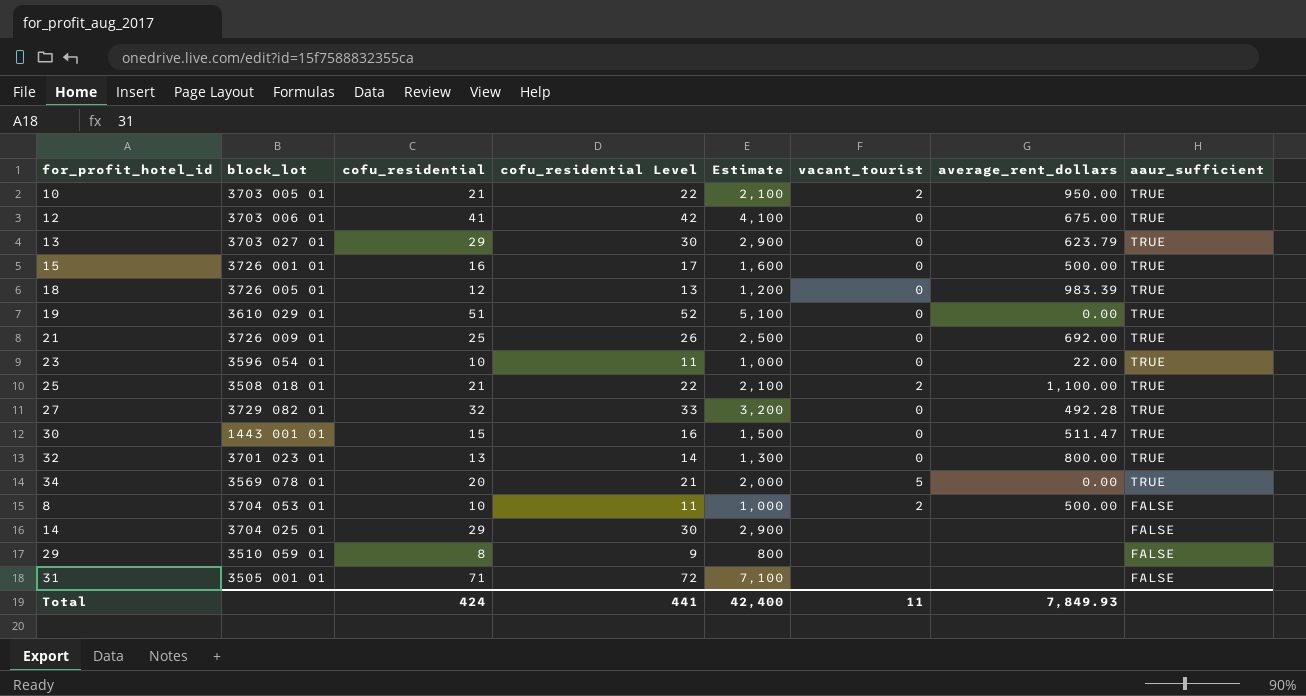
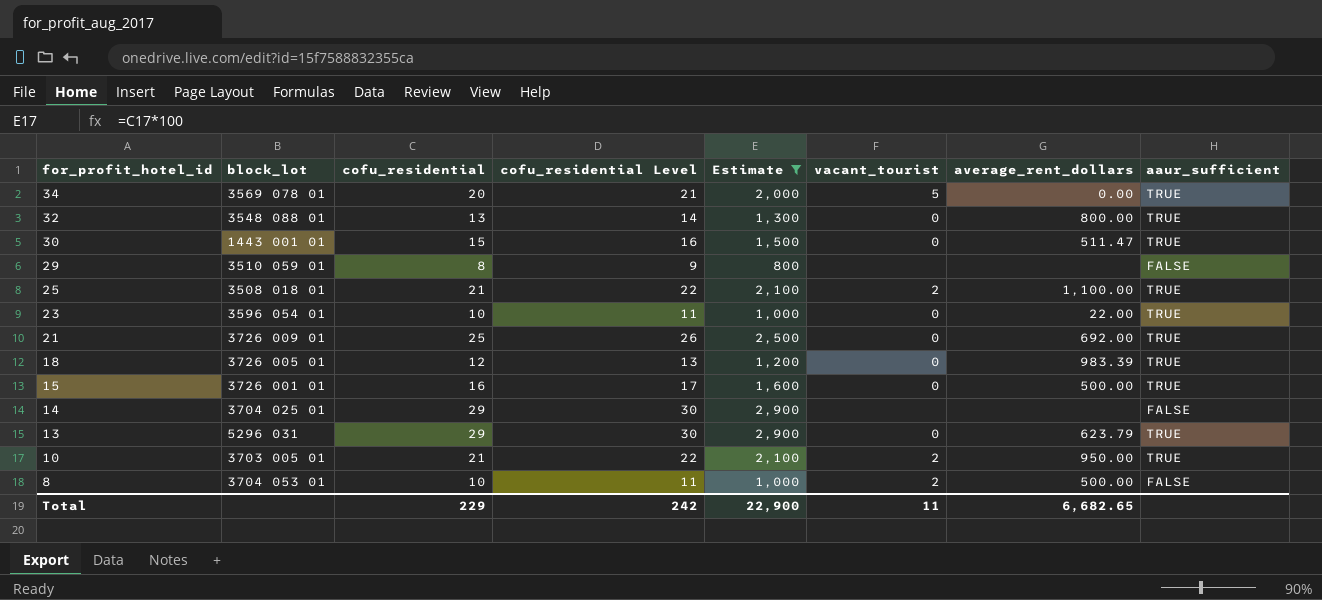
filter: none -> Estimate <= 2,900
row order: aaur_sufficient descending -> for_profit_hotel_id descending
32 | block_lot: 3701 023 01 -> 3548 088 01
13 | block_lot: 3703 027 01 -> 5296 031
Total | cofu_residential: 424 -> 229
Total | cofu_residential Level: 441 -> 242
Total | Estimate: 42,400 -> 22,900
Total | average_rent_dollars: 7,849.93 -> 6,682.65

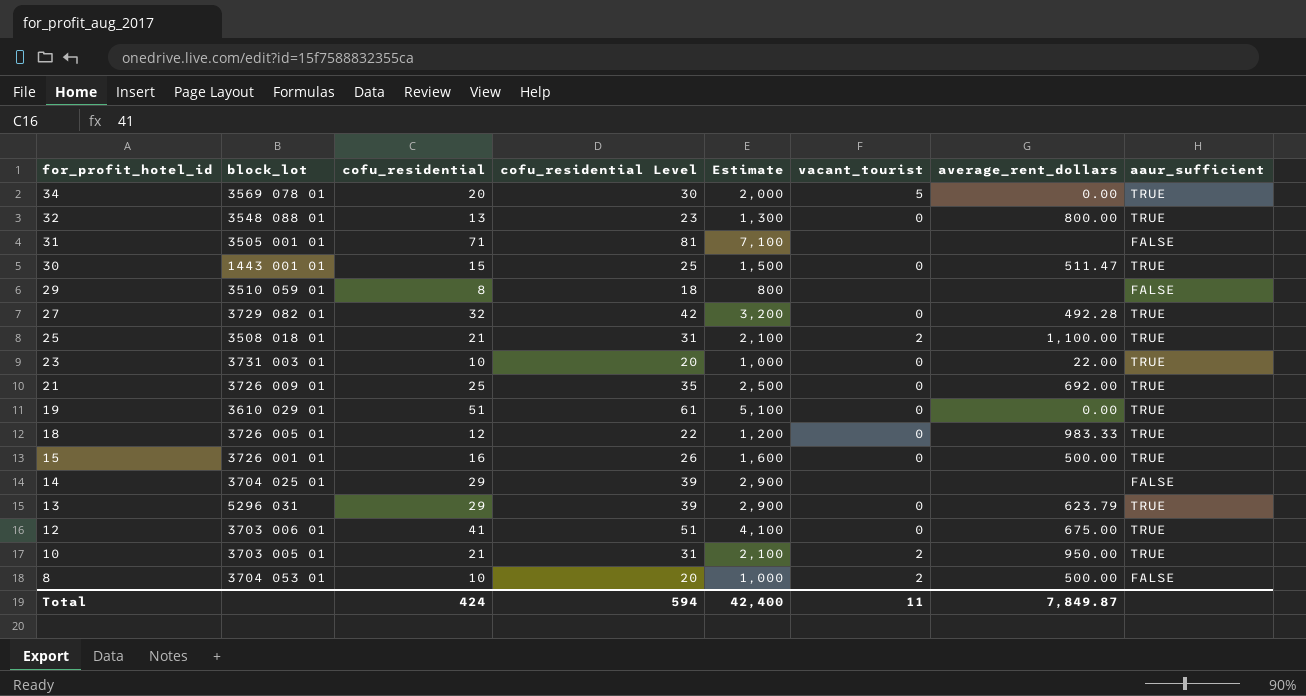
filter: Estimate <= 2,900 -> none
column cofu_residential Level | formula: [cofu_residential] + 1 -> [cofu_residential] + 10
23 | block_lot: 3596 054 01 -> 3731 003 01
18 | average_rent_dollars: 983.39 -> 983.33
Total | cofu_residential: 229 -> 424
Total | cofu_residential Level: 242 -> 594
Total | Estimate: 22,900 -> 42,400
Total | average_rent_dollars: 6,682.65 -> 7,849.87

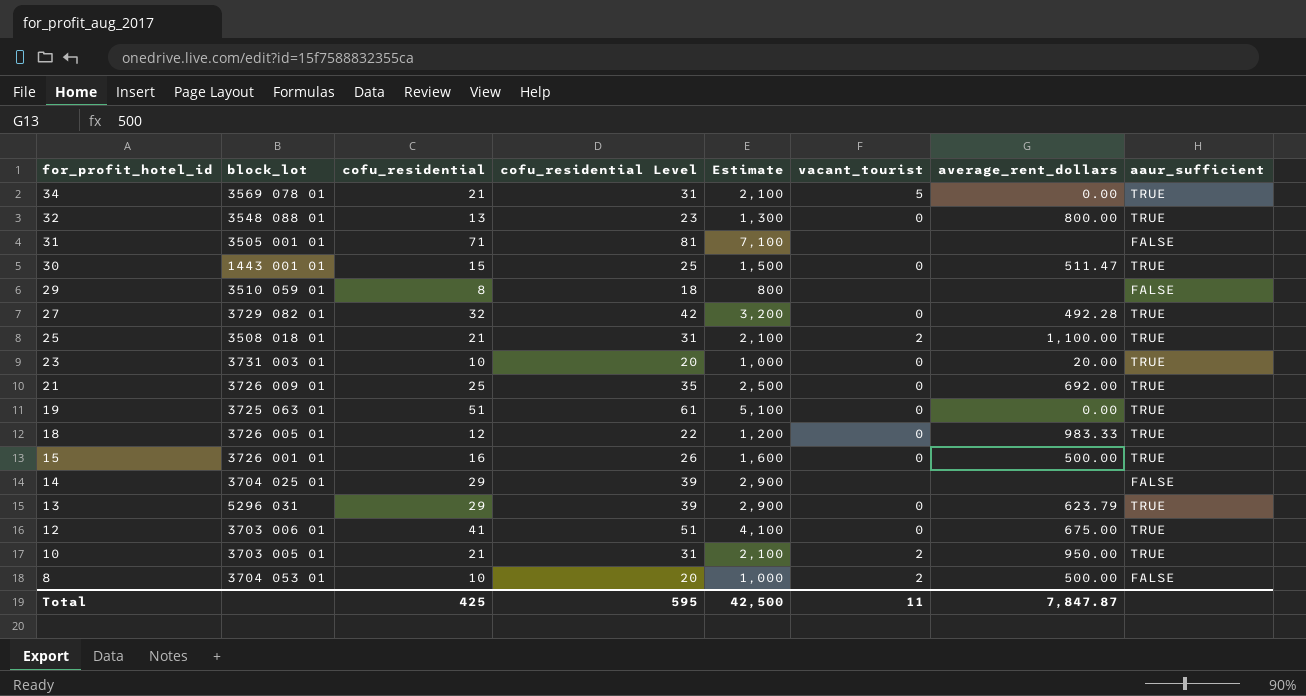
34 | cofu_residential: 20 -> 21
34 | cofu_residential Level: 30 -> 31
34 | Estimate: 2,000 -> 2,100
23 | average_rent_dollars: 22.00 -> 20.00
19 | block_lot: 3610 029 01 -> 3725 063 01
Total | cofu_residential: 424 -> 425
Total | cofu_residential Level: 594 -> 595
Total | Estimate: 42,400 -> 42,500
Total | average_rent_dollars: 7,849.87 -> 7,847.87

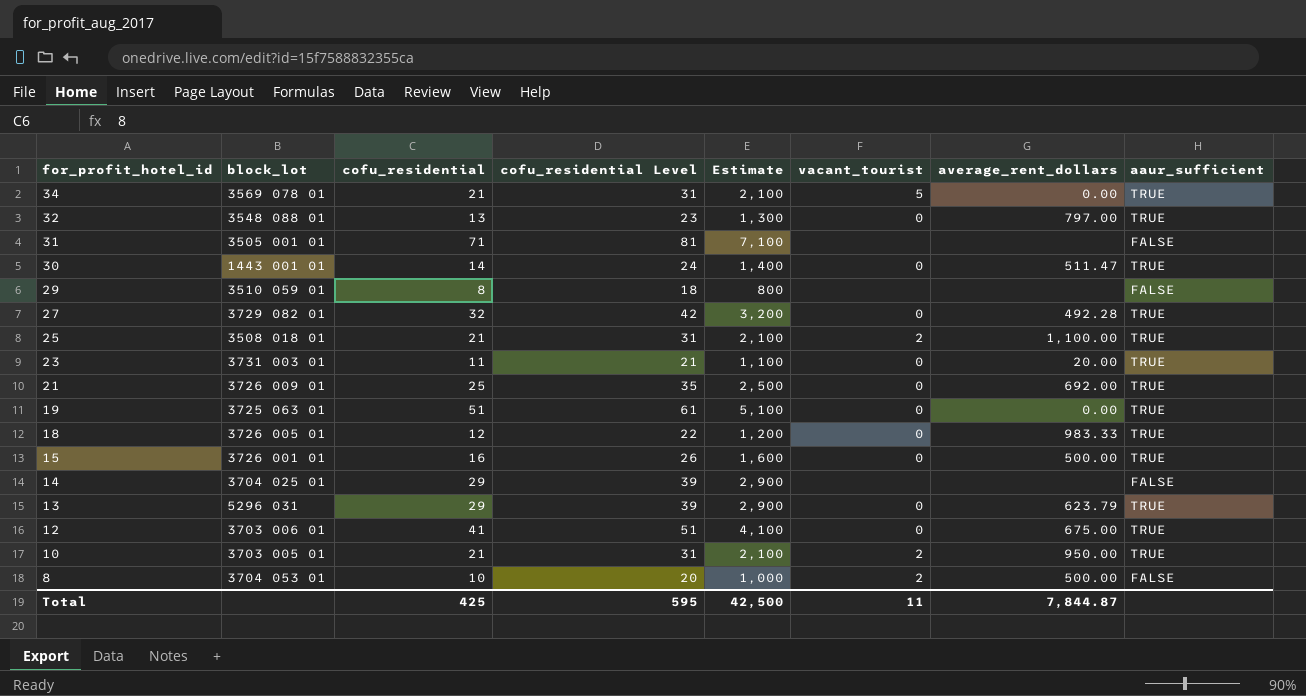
32 | average_rent_dollars: 800.00 -> 797.00
30 | cofu_residential: 15 -> 14
30 | cofu_residential Level: 25 -> 24
30 | Estimate: 1,500 -> 1,400
23 | cofu_residential: 10 -> 11
23 | cofu_residential Level: 20 -> 21
23 | Estimate: 1,000 -> 1,100
Total | average_rent_dollars: 7,847.87 -> 7,844.87

